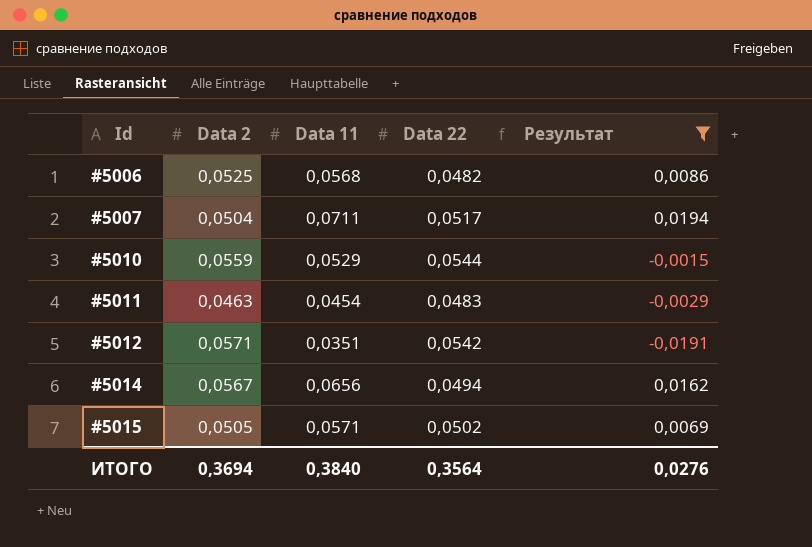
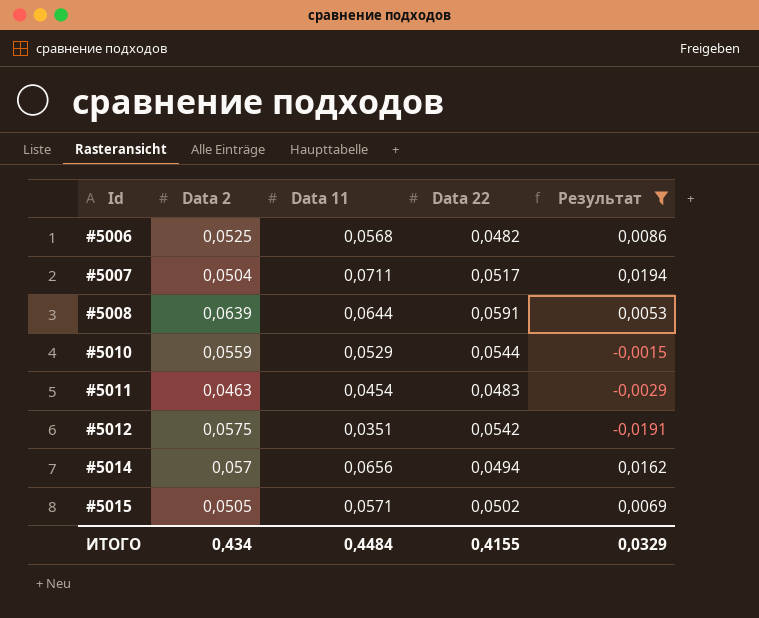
row #5008: none -> 0,0639 | 0,0644 | 0,0591 | 0,0053
#5012 | Data 2: 0,0571 -> 0,0575
#5014 | Data 2: 0,0567 -> 0,057
ИТОГО | Data 2: 0,3694 -> 0,434
ИТОГО | Data 11: 0,3840 -> 0,4484
ИТОГО | Data 22: 0,3564 -> 0,4155
ИТОГО | Результат: 0,0276 -> 0,0329

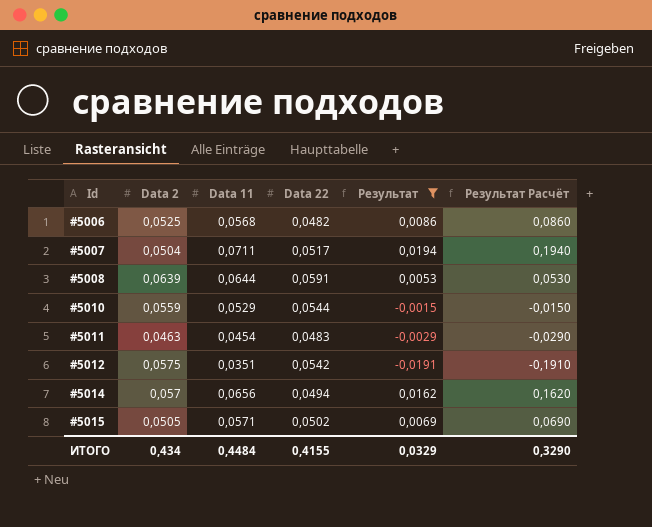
column Результат Расчёт | formula: none -> [Результат] * 10

